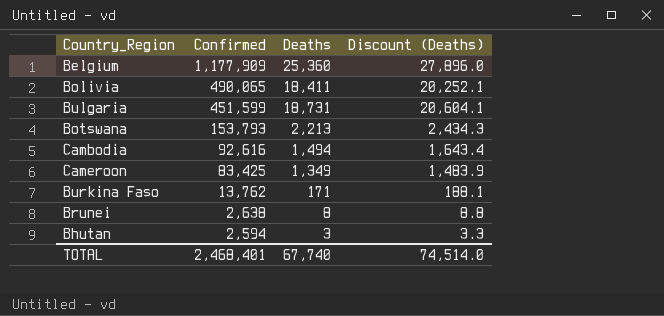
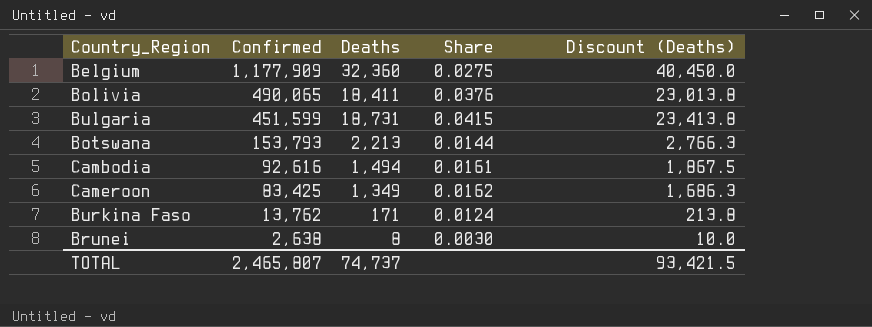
column Share | formula: none -> [Deaths] / [Confirmed]
column Discount (Deaths) | formula: [Deaths] * 1.1 -> [Deaths] * 1.25
row Bhutan: 2,594 | 3 | 3.3 -> none
Belgium | Deaths: 25,360 -> 32,360
TOTAL | Confirmed: 2,468,401 -> 2,465,807
TOTAL | Deaths: 67,740 -> 74,737
TOTAL | Discount (Deaths): 74,514.0 -> 93,421.5

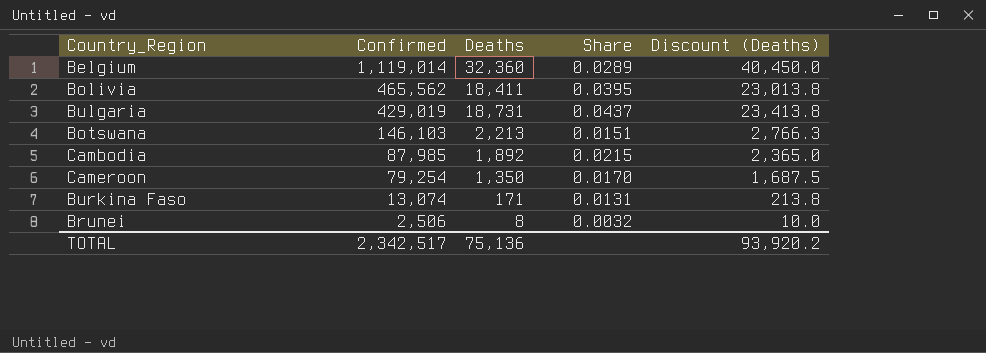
Belgium | Confirmed: 1,177,909 -> 1,119,014
Belgium | Share: 0.0275 -> 0.0289
Bolivia | Confirmed: 490,065 -> 465,562
Bolivia | Share: 0.0376 -> 0.0395
Bulgaria | Confirmed: 451,599 -> 429,019
Bulgaria | Share: 0.0415 -> 0.0437
Botswana | Confirmed: 153,793 -> 146,103
Botswana | Share: 0.0144 -> 0.0151
Cambodia | Confirmed: 92,616 -> 87,985
Cambodia | Deaths: 1,494 -> 1,892
Cambodia | Share: 0.0161 -> 0.0215
Cambodia | Discount (Deaths): 1,867.5 -> 2,365.0
Cameroon | Confirmed: 83,425 -> 79,254
Cameroon | Deaths: 1,349 -> 1,350
Cameroon | Share: 0.0162 -> 0.0170
Cameroon | Discount (Deaths): 1,686.3 -> 1,687.5
Burkina Faso | Confirmed: 13,762 -> 13,074
Burkina Faso | Share: 0.0124 -> 0.0131
Brunei | Confirmed: 2,638 -> 2,506
Brunei | Share: 0.0030 -> 0.0032
TOTAL | Confirmed: 2,465,807 -> 2,342,517
TOTAL | Deaths: 74,737 -> 75,136
TOTAL | Discount (Deaths): 93,421.5 -> 93,920.2

